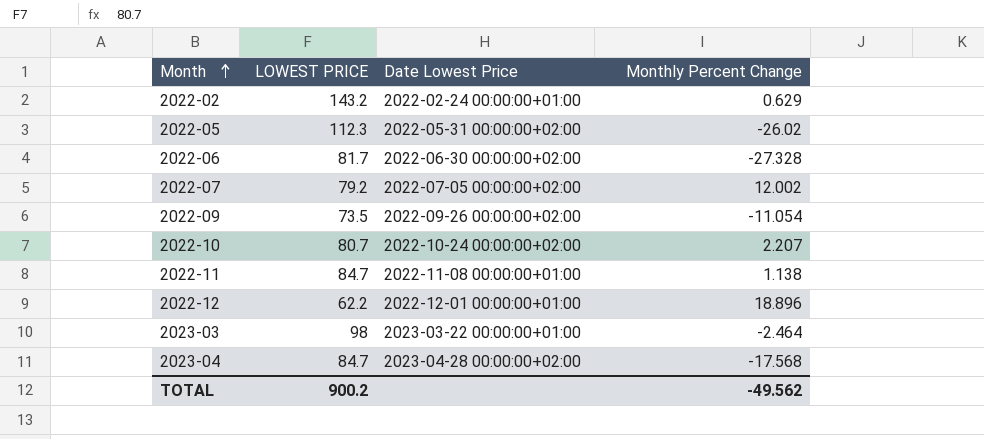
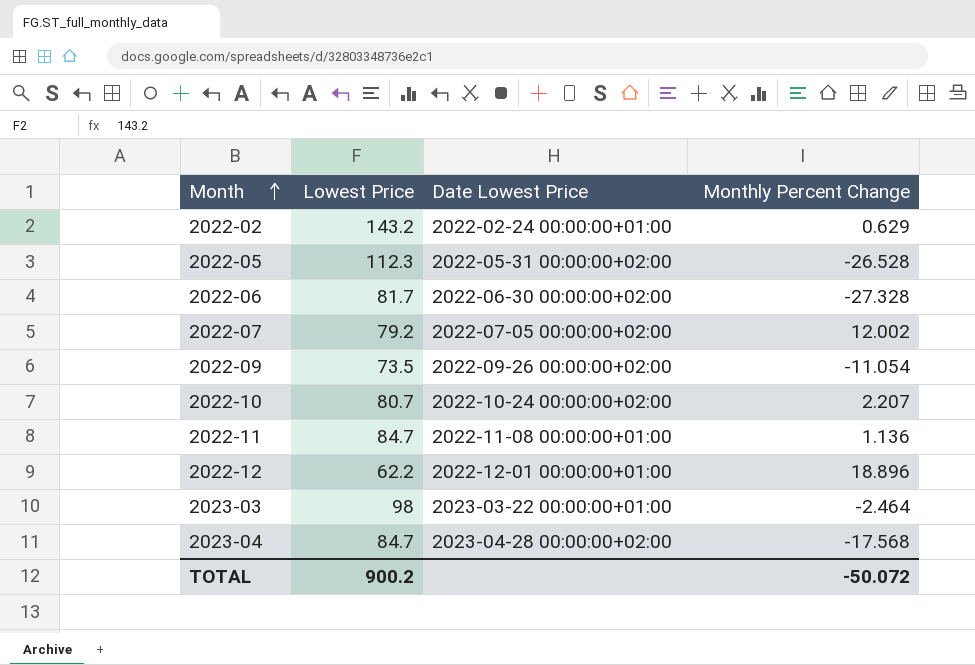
column name: LOWEST PRICE -> Lowest Price
2022-05 | Monthly Percent Change: -26.02 -> -26.528
2022-11 | Monthly Percent Change: 1.138 -> 1.136
TOTAL | Monthly Percent Change: -49.562 -> -50.072

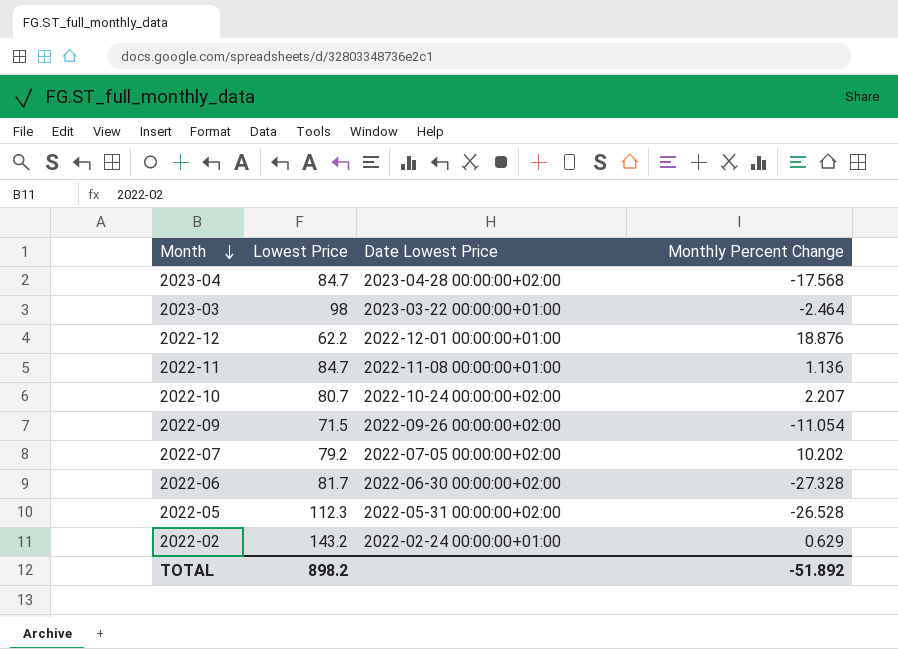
row order: Month ascending -> Month descending
2022-12 | Monthly Percent Change: 18.896 -> 18.876
2022-09 | Lowest Price: 73.5 -> 71.5
2022-07 | Monthly Percent Change: 12.002 -> 10.202
TOTAL | Lowest Price: 900.2 -> 898.2
TOTAL | Monthly Percent Change: -50.072 -> -51.892

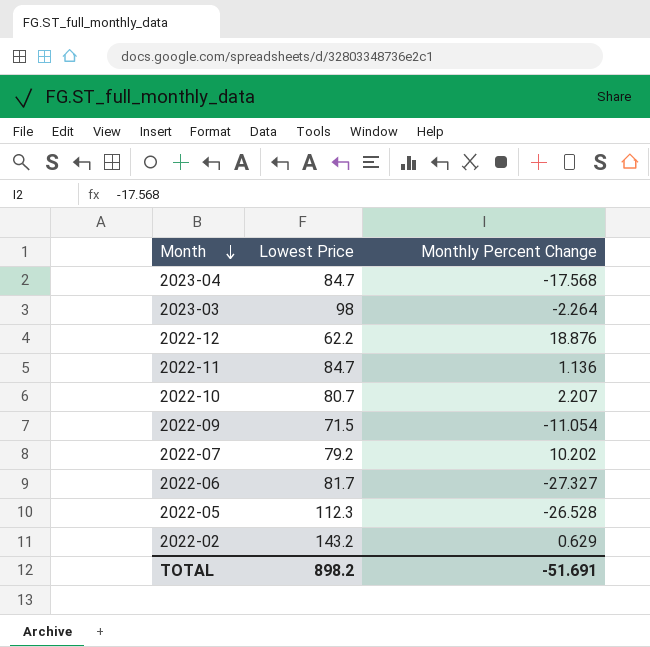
column Date Lowest Price | position: 3 -> none
2023-03 | Monthly Percent Change: -2.464 -> -2.264
2022-06 | Monthly Percent Change: -27.328 -> -27.327
TOTAL | Monthly Percent Change: -51.892 -> -51.691

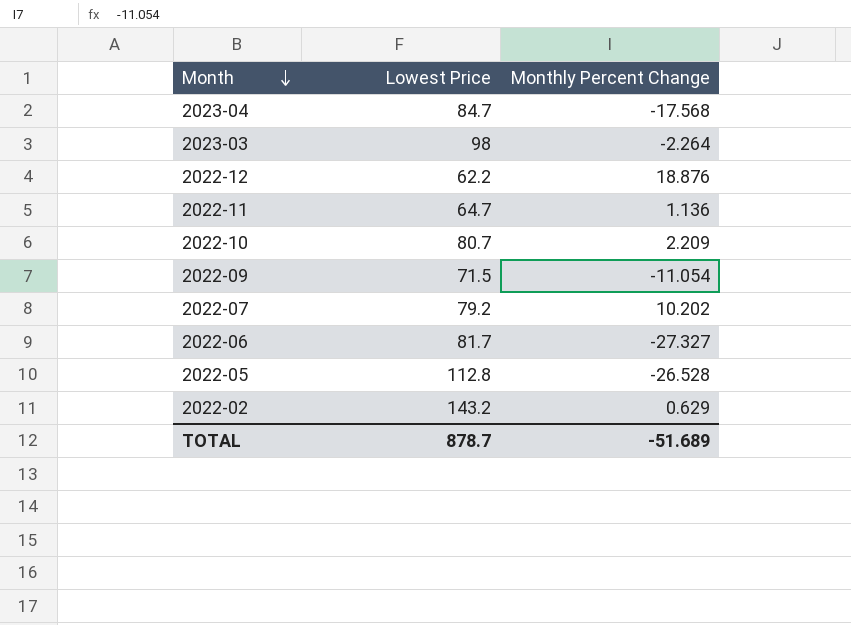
2022-11 | Lowest Price: 84.7 -> 64.7
2022-10 | Monthly Percent Change: 2.207 -> 2.209
2022-05 | Lowest Price: 112.3 -> 112.8
TOTAL | Lowest Price: 898.2 -> 878.7
TOTAL | Monthly Percent Change: -51.691 -> -51.689

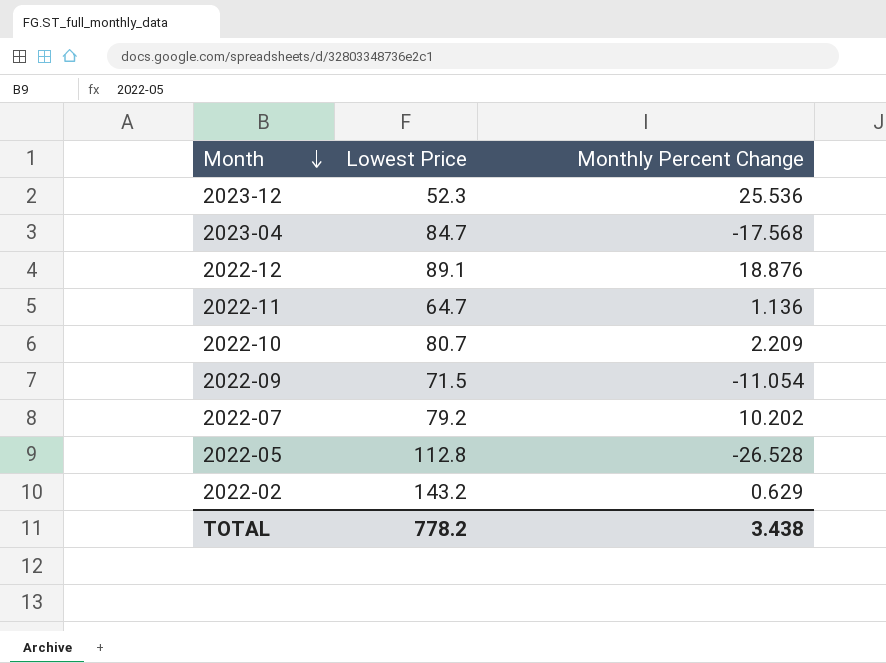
row 2023-03: 98 | -2.264 -> none
row 2022-06: 81.7 | -27.327 -> none
row 2023-12: none -> 52.3 | 25.536
2022-12 | Lowest Price: 62.2 -> 89.1
TOTAL | Lowest Price: 878.7 -> 778.2
TOTAL | Monthly Percent Change: -51.689 -> 3.438

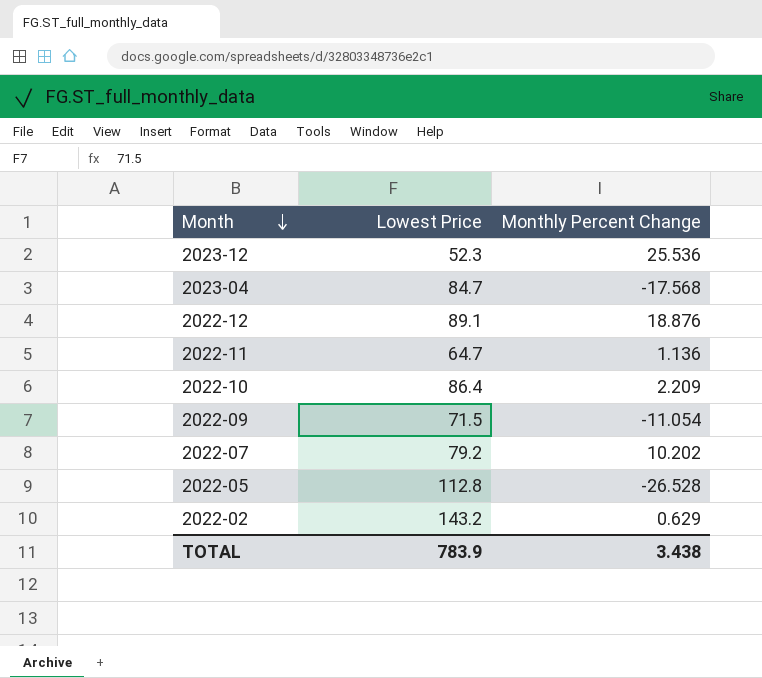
2022-10 | Lowest Price: 80.7 -> 86.4
TOTAL | Lowest Price: 778.2 -> 783.9

